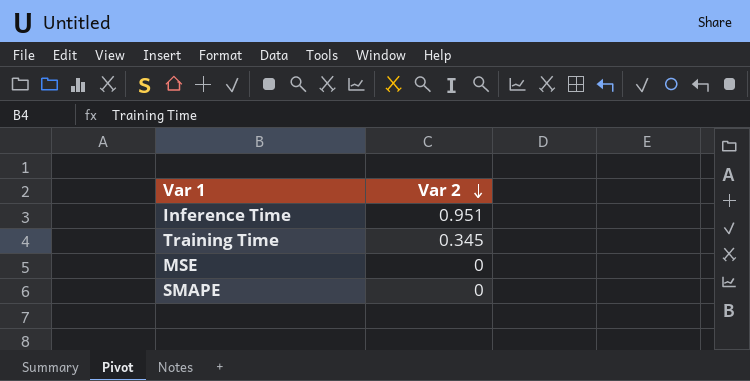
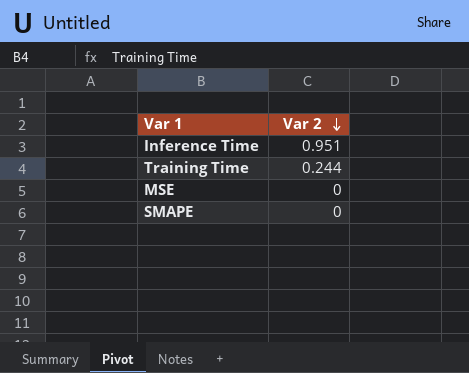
Training Time | Var 2: 0.345 -> 0.244

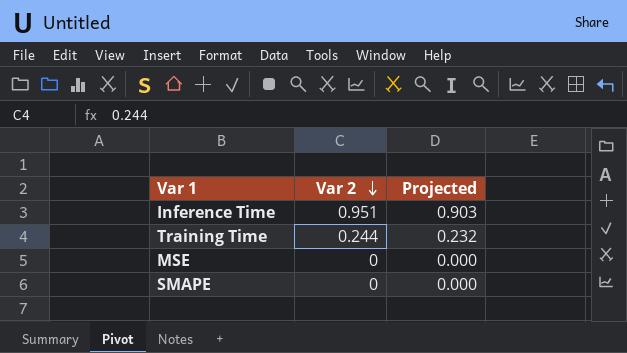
column Projected | formula: none -> [Var 2] * 0.95

